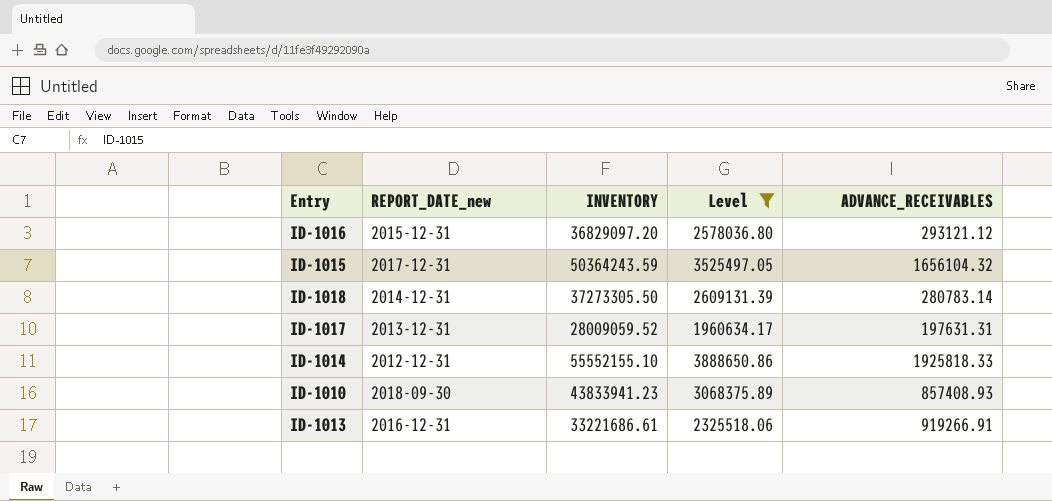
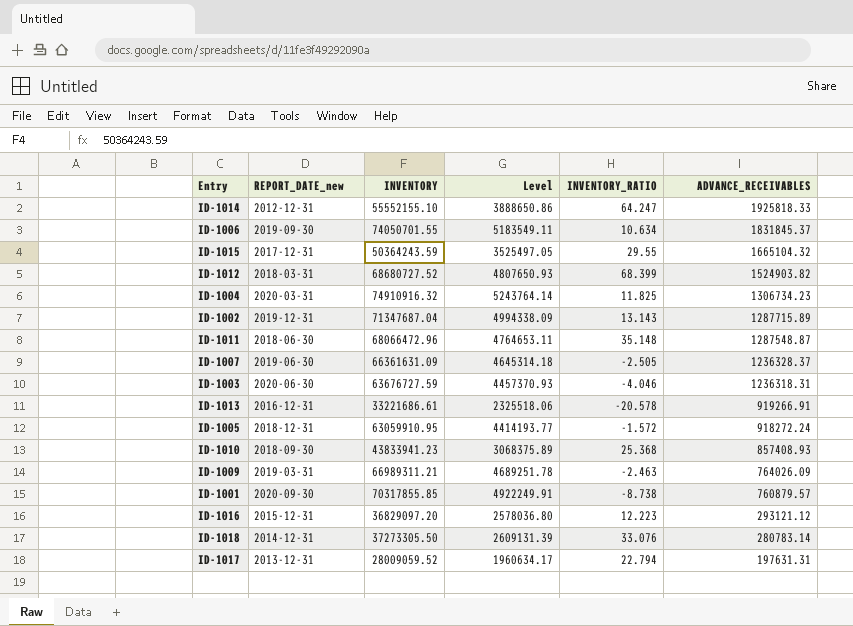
filter: Level <= 3888650.86 -> none
row order: none -> ADVANCE_RECEIVABLES descending
column INVENTORY_RATIO | position: none -> 5
ID-1015 | ADVANCE_RECEIVABLES: 1656104.32 -> 1665104.32

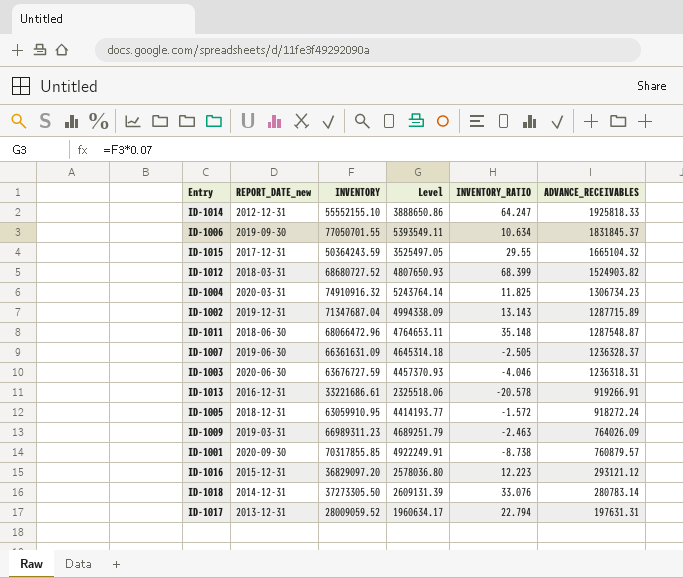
row ID-1010: 2018-09-30 | 43833941.23 | 3068375.89 | 25.368 | 857408.93 -> none
ID-1006 | INVENTORY: 74050701.55 -> 77050701.55
ID-1006 | Level: 5183549.11 -> 5393549.11
ID-1009 | INVENTORY: 66989311.21 -> 66989311.23
ID-1009 | Level: 4689251.78 -> 4689251.79

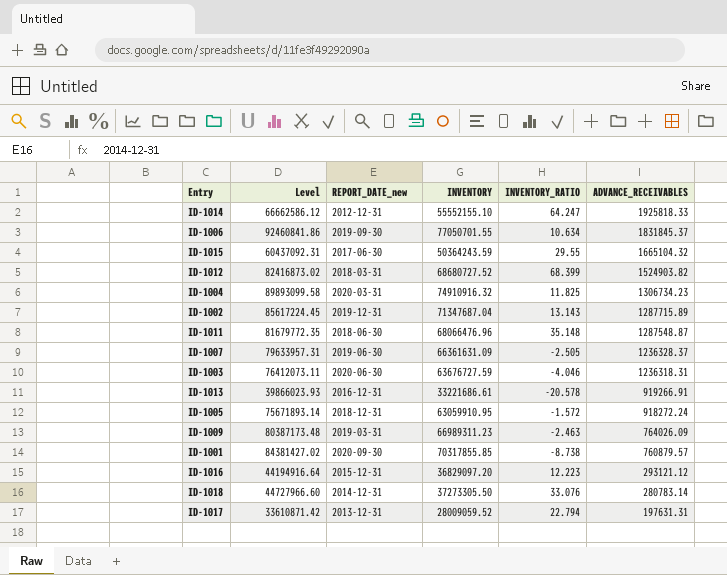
column Level | formula: [INVENTORY] * 0.07 -> [INVENTORY] * 1.2
column Level | position: 4 -> 2
ID-1015 | REPORT_DATE_new: 2017-12-31 -> 2017-06-30
ID-1011 | INVENTORY: 68066472.96 -> 68066476.96

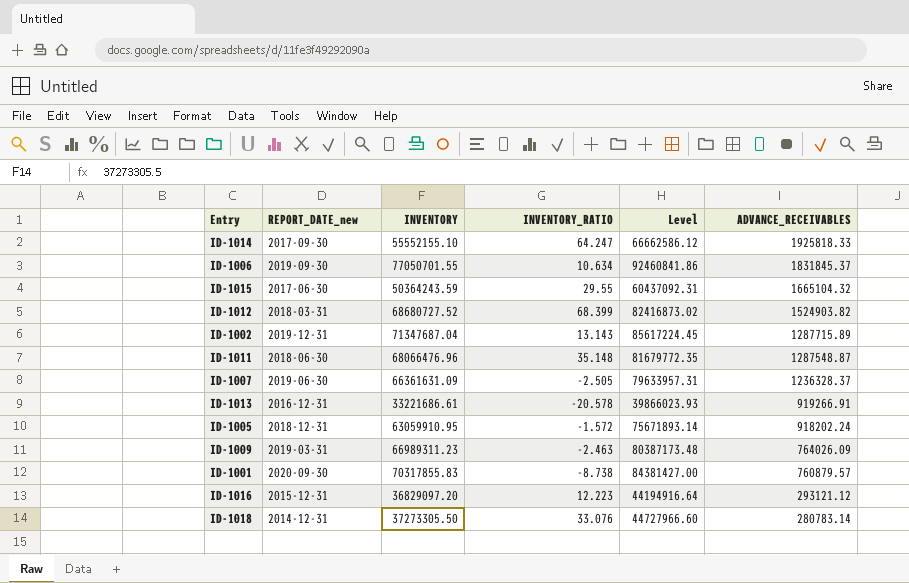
column Level | position: 2 -> 5
row ID-1004: 89893099.58 | 2020-03-31 | 74910916.32 | 11.825 | 1306734.23 -> none
row ID-1003: 76412073.11 | 2020-06-30 | 63676727.59 | -4.046 | 1236318.31 -> none
row ID-1017: 33610871.42 | 2013-12-31 | 28009059.52 | 22.794 | 197631.31 -> none
ID-1014 | REPORT_DATE_new: 2012-12-31 -> 2017-09-30
ID-1005 | ADVANCE_RECEIVABLES: 918272.24 -> 918202.24
ID-1001 | INVENTORY: 70317855.85 -> 70317855.83
ID-1001 | Level: 84381427.02 -> 84381427.00

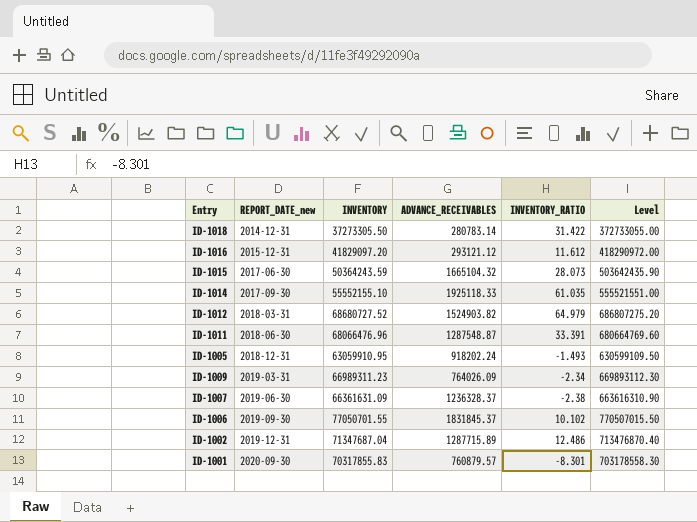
row order: ADVANCE_RECEIVABLES descending -> REPORT_DATE_new ascending
column ADVANCE_RECEIVABLES | position: 6 -> 4
column Level | formula: [INVENTORY] * 1.2 -> [INVENTORY] * 10
row ID-1013: 2016-12-31 | 33221686.61 | -20.578 | 39866023.93 | 919266.91 -> none
ID-1018 | INVENTORY_RATIO: 33.076 -> 31.422
ID-1016 | INVENTORY: 36829097.20 -> 41829097.20
ID-1016 | INVENTORY_RATIO: 12.223 -> 11.612
ID-1015 | INVENTORY_RATIO: 29.55 -> 28.073
ID-1014 | ADVANCE_RECEIVABLES: 1925818.33 -> 1925118.33
ID-1014 | INVENTORY_RATIO: 64.247 -> 61.035
ID-1012 | INVENTORY_RATIO: 68.399 -> 64.979
ID-1011 | INVENTORY_RATIO: 35.148 -> 33.391
ID-1005 | INVENTORY_RATIO: -1.572 -> -1.493
ID-1009 | INVENTORY_RATIO: -2.463 -> -2.34
ID-1007 | INVENTORY_RATIO: -2.505 -> -2.38
ID-1006 | INVENTORY_RATIO: 10.634 -> 10.102
ID-1002 | INVENTORY_RATIO: 13.143 -> 12.486
ID-1001 | INVENTORY_RATIO: -8.738 -> -8.301

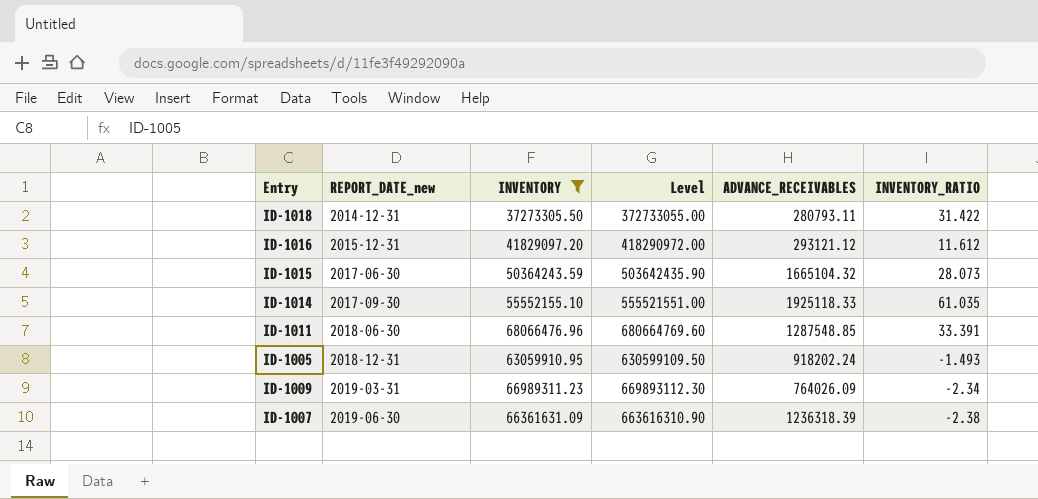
filter: none -> INVENTORY <= 68066476.96
column Level | position: 6 -> 4
ID-1018 | ADVANCE_RECEIVABLES: 280783.14 -> 280793.11
ID-1011 | ADVANCE_RECEIVABLES: 1287548.87 -> 1287548.85
ID-1007 | ADVANCE_RECEIVABLES: 1236328.37 -> 1236318.39

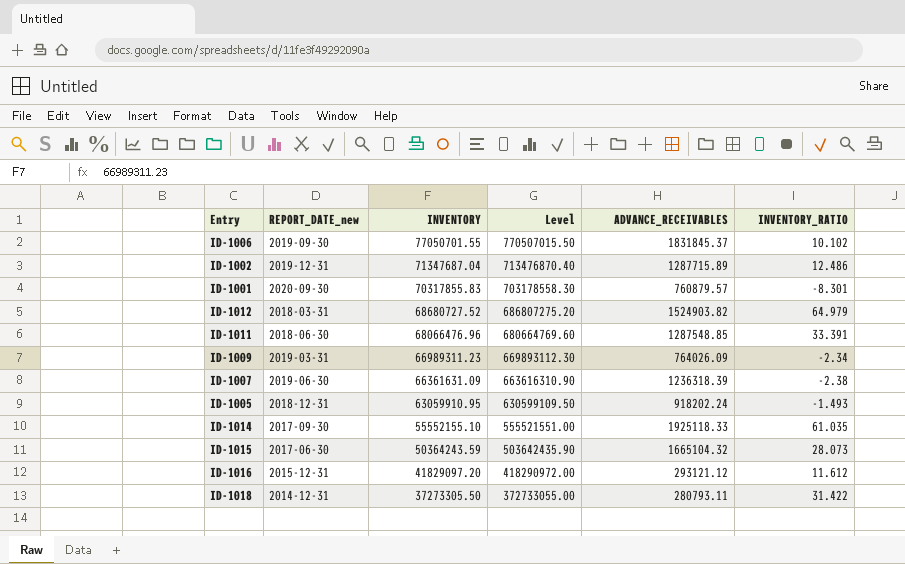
filter: INVENTORY <= 68066476.96 -> none
row order: REPORT_DATE_new ascending -> INVENTORY descending

